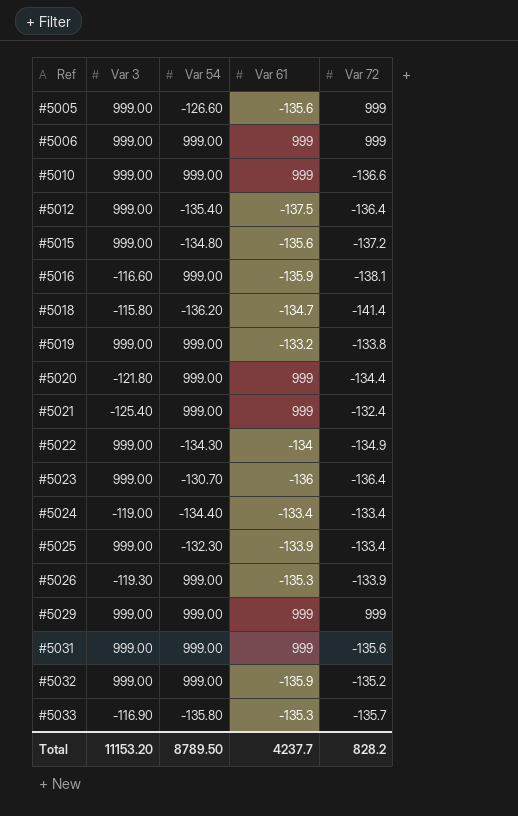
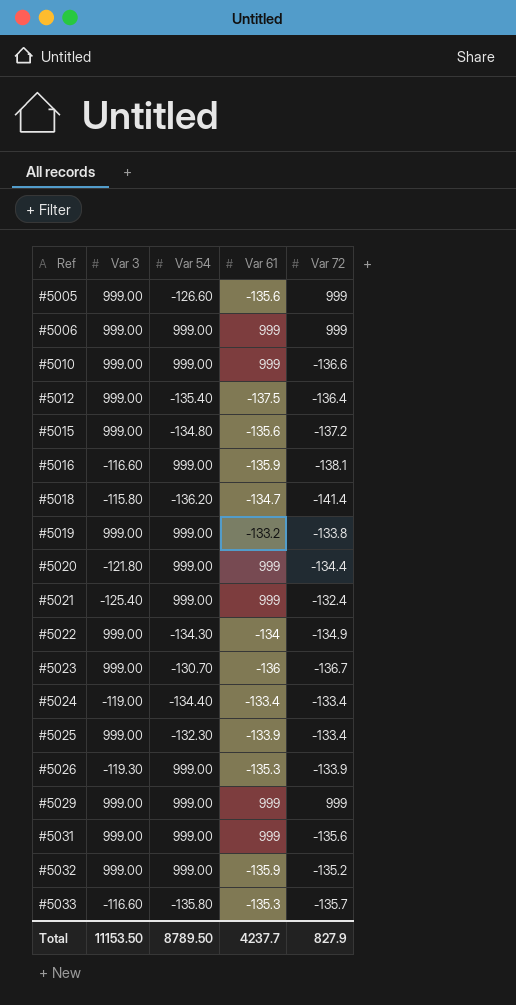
#5023 | Var 72: -136.4 -> -136.7
#5033 | Var 3: -116.90 -> -116.60
Total | Var 3: 11153.20 -> 11153.50
Total | Var 72: 828.2 -> 827.9

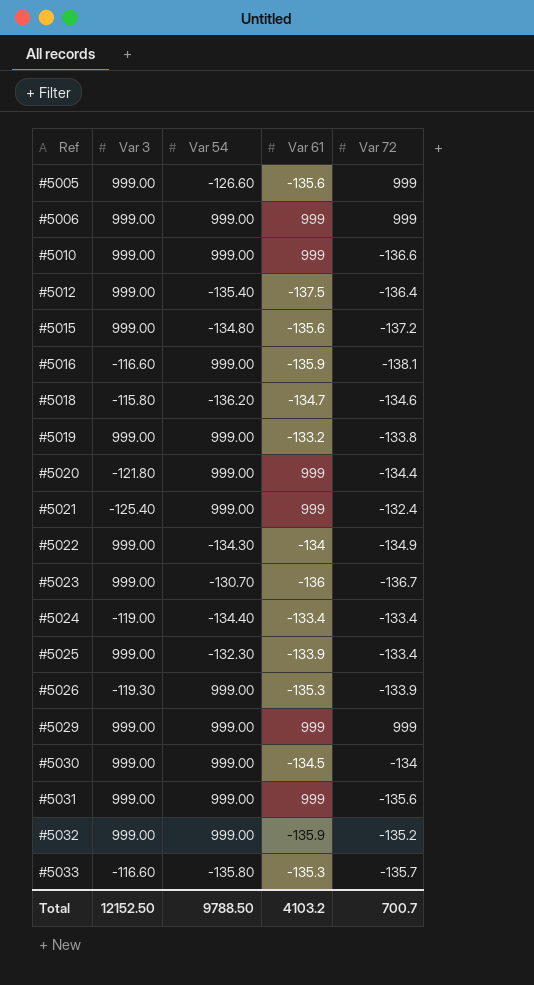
#5018 | Var 72: -141.4 -> -134.6
row #5030: none -> 999.00 | 999.00 | -134.5 | -134
Total | Var 3: 11153.50 -> 12152.50
Total | Var 54: 8789.50 -> 9788.50
Total | Var 61: 4237.7 -> 4103.2
Total | Var 72: 827.9 -> 700.7

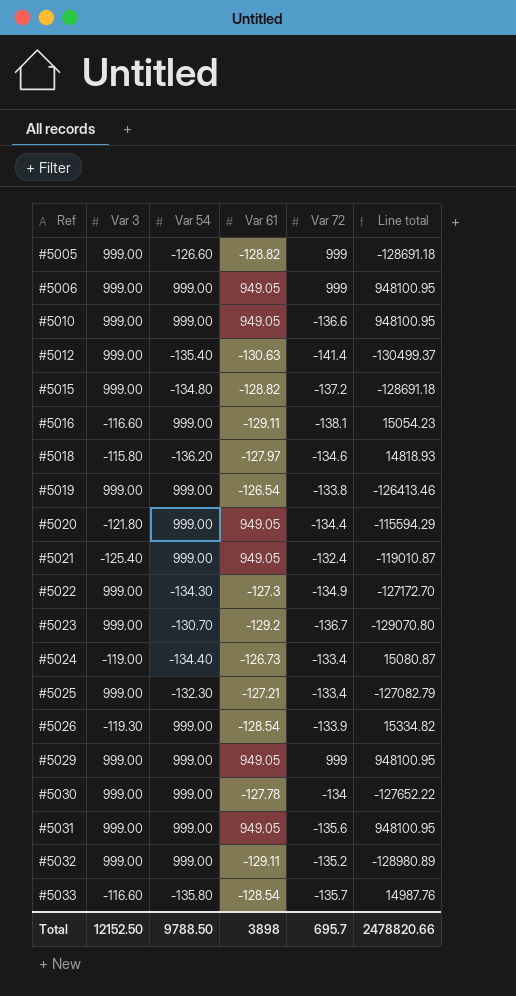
column Line total | formula: none -> [Var 3] * [Var 61]
#5005 | Var 61: -135.6 -> -128.82
#5006 | Var 61: 999 -> 949.05
#5010 | Var 61: 999 -> 949.05
#5012 | Var 61: -137.5 -> -130.63
#5012 | Var 72: -136.4 -> -141.4
#5015 | Var 61: -135.6 -> -128.82
#5016 | Var 61: -135.9 -> -129.11
#5018 | Var 61: -134.7 -> -127.97
#5019 | Var 61: -133.2 -> -126.54
#5020 | Var 61: 999 -> 949.05
#5021 | Var 61: 999 -> 949.05
#5022 | Var 61: -134 -> -127.3
#5023 | Var 61: -136 -> -129.2
#5024 | Var 61: -133.4 -> -126.73
#5025 | Var 61: -133.9 -> -127.21
#5026 | Var 61: -135.3 -> -128.54
#5029 | Var 61: 999 -> 949.05
#5030 | Var 61: -134.5 -> -127.78
#5031 | Var 61: 999 -> 949.05
#5032 | Var 61: -135.9 -> -129.11
#5033 | Var 61: -135.3 -> -128.54
Total | Var 61: 4103.2 -> 3898
Total | Var 72: 700.7 -> 695.7

